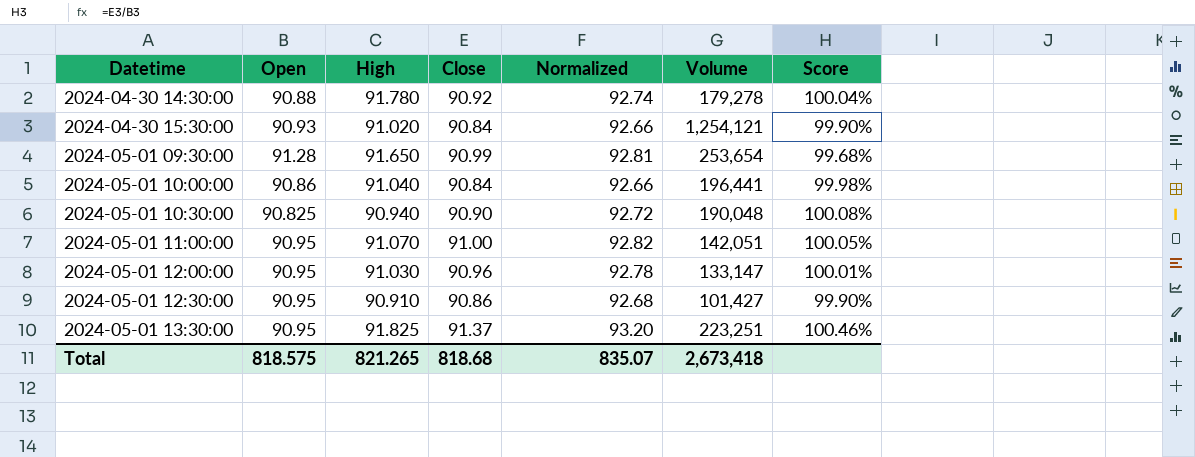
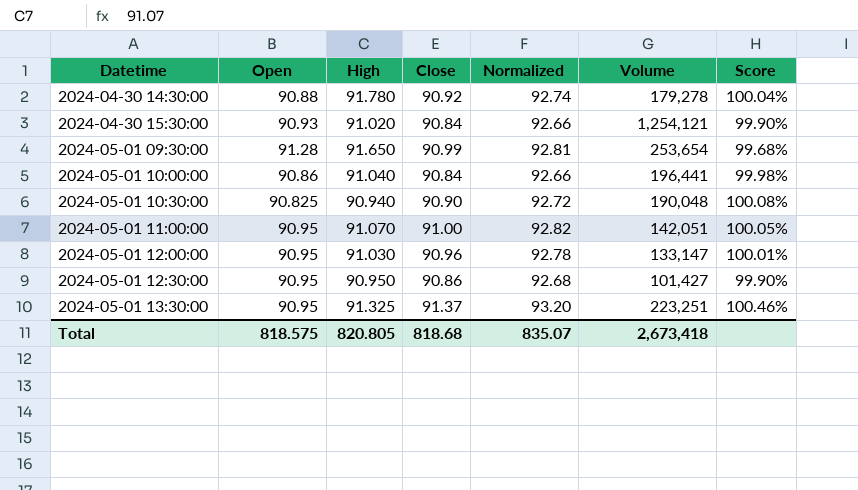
2024-05-01 12:30:00 | High: 90.910 -> 90.950
2024-05-01 13:30:00 | High: 91.825 -> 91.325
Total | High: 821.265 -> 820.805

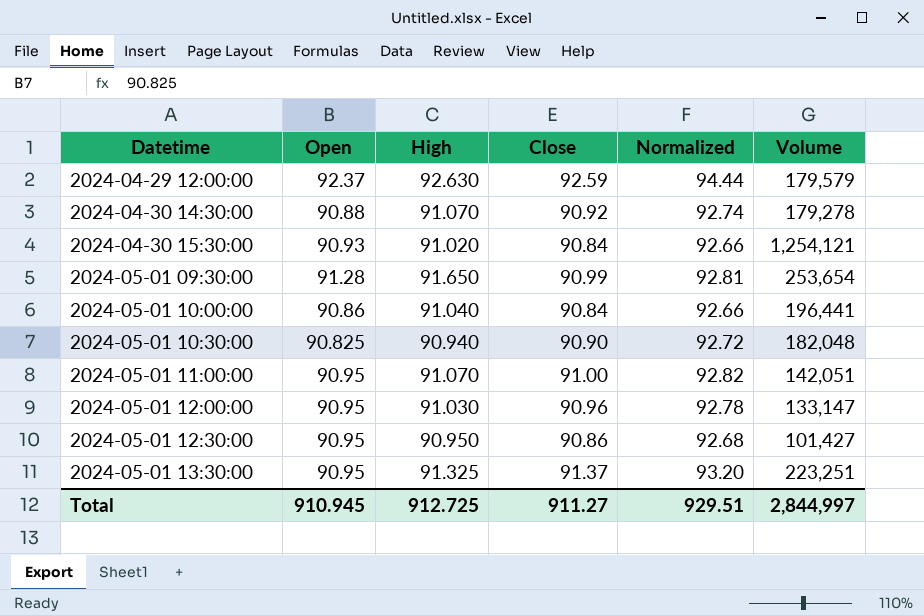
column Score | formula: [Close] / [Open] -> none
row 2024-04-29 12:00:00: none -> 92.37 | 92.630 | 92.59 | 94.44 | 179,579
2024-04-30 14:30:00 | High: 91.780 -> 91.070
2024-05-01 10:30:00 | Volume: 190,048 -> 182,048
Total | Open: 818.575 -> 910.945
Total | High: 820.805 -> 912.725
Total | Close: 818.68 -> 911.27
Total | Normalized: 835.07 -> 929.51
Total | Volume: 2,673,418 -> 2,844,997

